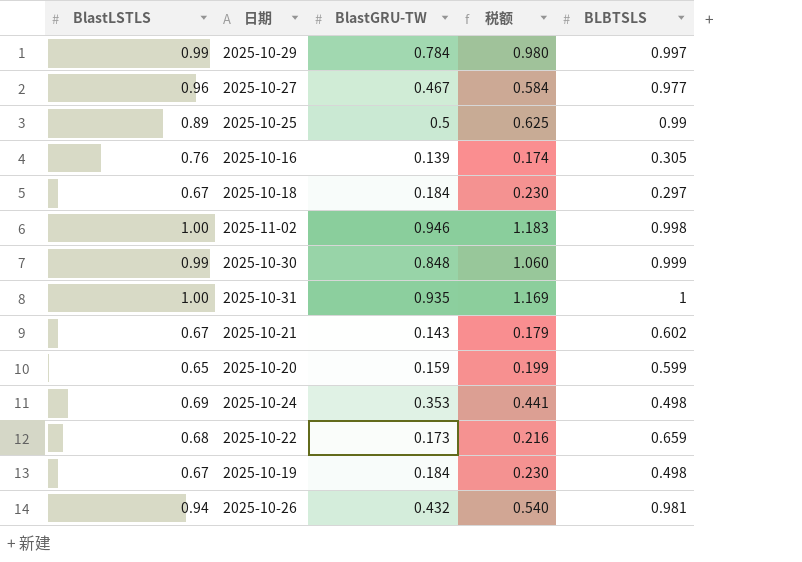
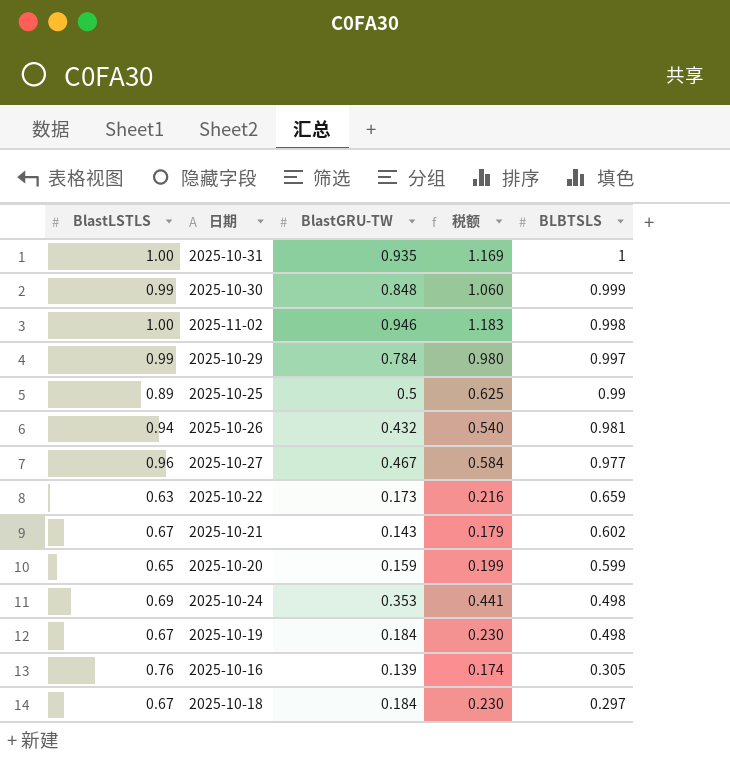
row order: none -> BLBTSLS descending
2025-10-22 | BlastLSTLS: 0.68 -> 0.63

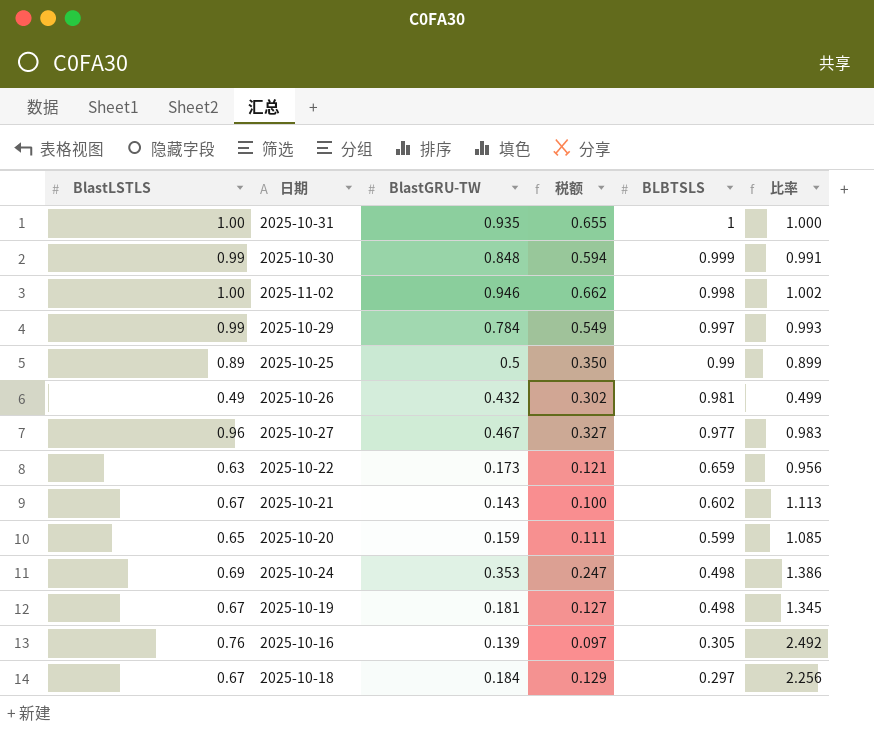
column 税额 | formula: [BlastGRU-TW] * 1.25 -> [BlastGRU-TW] * 0.7
column 比率 | formula: none -> [BlastLSTLS] / [BLBTSLS]
2025-10-26 | BlastLSTLS: 0.94 -> 0.49
2025-10-19 | BlastGRU-TW: 0.184 -> 0.181

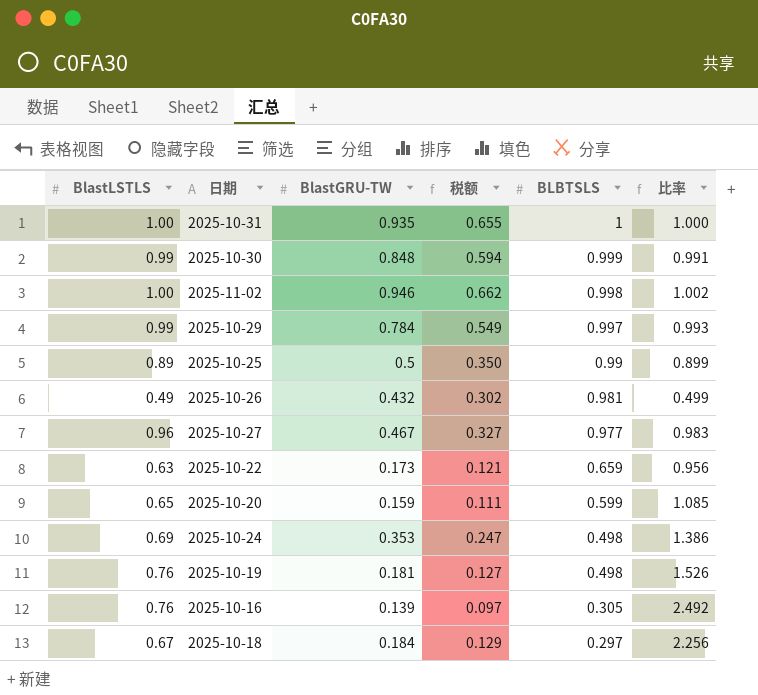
row 2025-10-21: 0.67 | 0.143 | 0.100 | 0.602 | 1.113 -> none
2025-10-19 | BlastLSTLS: 0.67 -> 0.76
2025-10-19 | 比率: 1.345 -> 1.526

